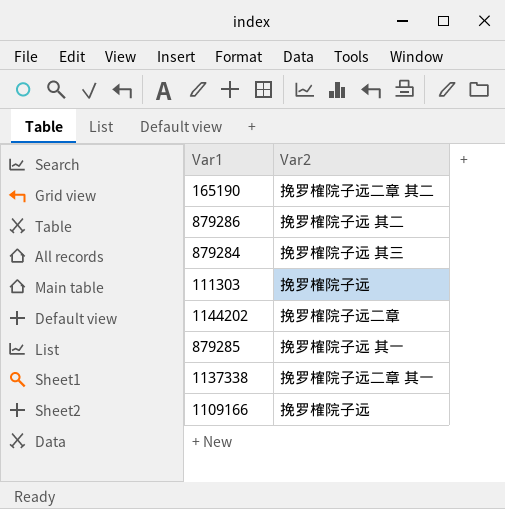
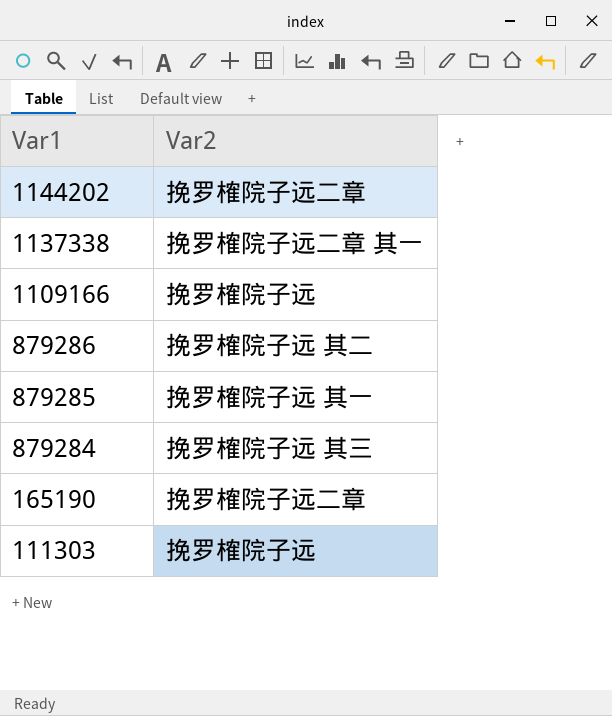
row order: none -> Var1 descending
165190 | Var2: 挽罗榷院子远二章 其二 -> 挽罗榷院子远二章

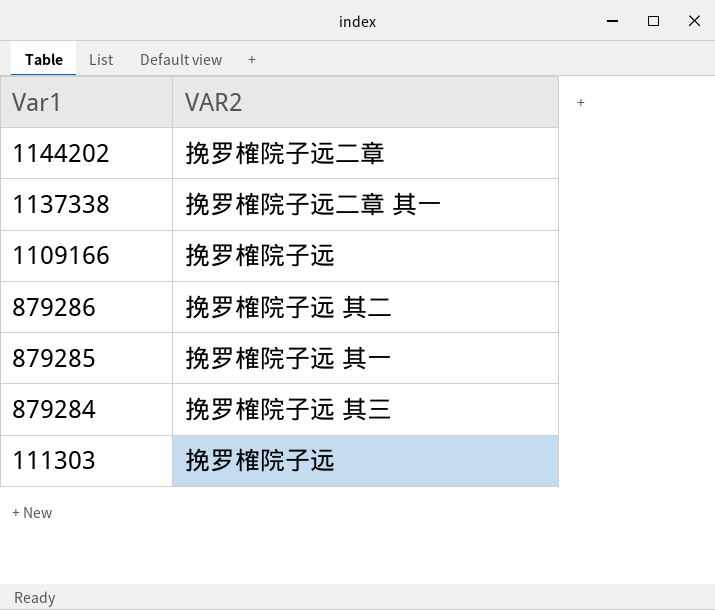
column name: Var2 -> VAR2
row 165190: 挽罗榷院子远二章 -> none

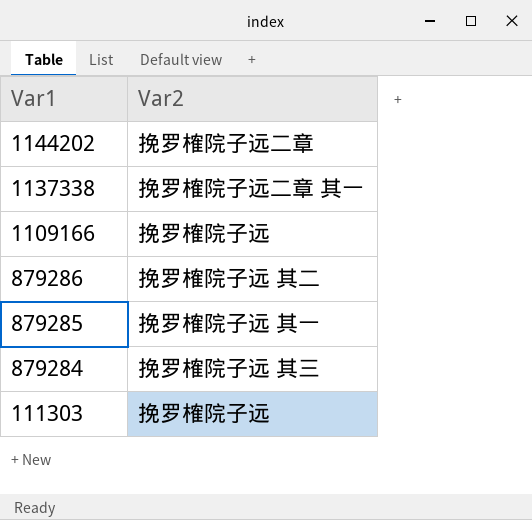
column name: VAR2 -> Var2

